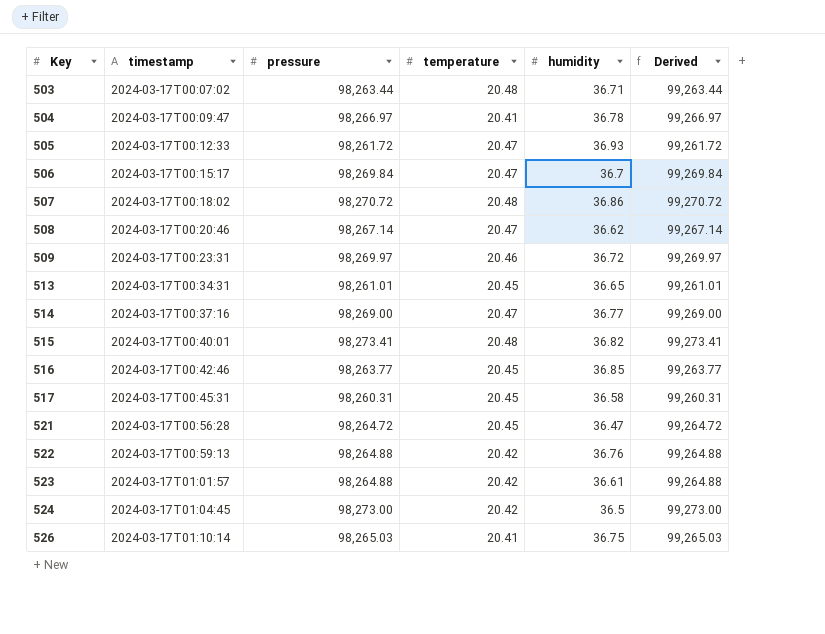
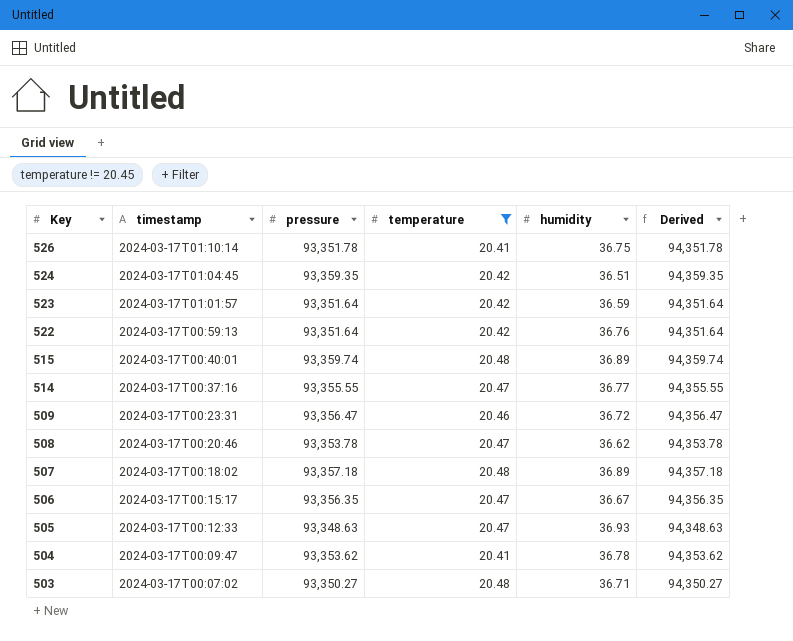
filter: none -> temperature != 20.45
row order: Key ascending -> Key descending
526 | pressure: 98,265.03 -> 93,351.78
526 | Derived: 99,265.03 -> 94,351.78
524 | pressure: 98,273.00 -> 93,359.35
524 | humidity: 36.5 -> 36.51
524 | Derived: 99,273.00 -> 94,359.35
523 | pressure: 98,264.88 -> 93,351.64
523 | humidity: 36.61 -> 36.59
523 | Derived: 99,264.88 -> 94,351.64
522 | pressure: 98,264.88 -> 93,351.64
522 | Derived: 99,264.88 -> 94,351.64
515 | pressure: 98,273.41 -> 93,359.74
515 | humidity: 36.82 -> 36.89
515 | Derived: 99,273.41 -> 94,359.74
514 | pressure: 98,269.00 -> 93,355.55
514 | Derived: 99,269.00 -> 94,355.55
509 | pressure: 98,269.97 -> 93,356.47
509 | Derived: 99,269.97 -> 94,356.47
508 | pressure: 98,267.14 -> 93,353.78
508 | Derived: 99,267.14 -> 94,353.78
507 | pressure: 98,270.72 -> 93,357.18
507 | humidity: 36.86 -> 36.89
507 | Derived: 99,270.72 -> 94,357.18
506 | pressure: 98,269.84 -> 93,356.35
506 | humidity: 36.7 -> 36.67
506 | Derived: 99,269.84 -> 94,356.35
505 | pressure: 98,261.72 -> 93,348.63
505 | Derived: 99,261.72 -> 94,348.63
504 | pressure: 98,266.97 -> 93,353.62
504 | Derived: 99,266.97 -> 94,353.62
503 | pressure: 98,263.44 -> 93,350.27
503 | Derived: 99,263.44 -> 94,350.27

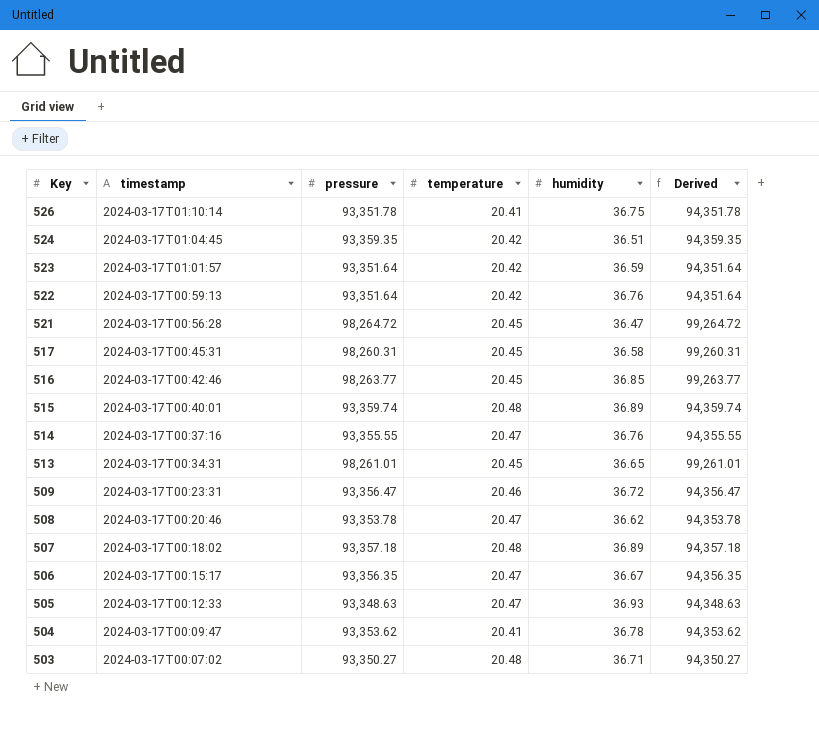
filter: temperature != 20.45 -> none
514 | humidity: 36.77 -> 36.76

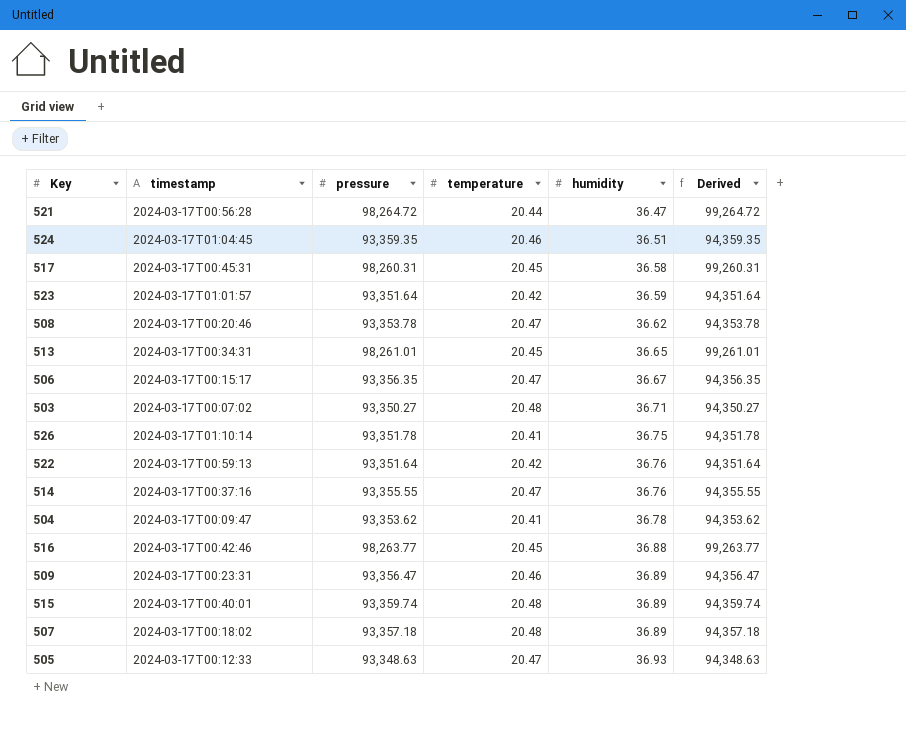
row order: Key descending -> humidity ascending
521 | temperature: 20.45 -> 20.44
524 | temperature: 20.42 -> 20.46
516 | humidity: 36.85 -> 36.88
509 | humidity: 36.72 -> 36.89

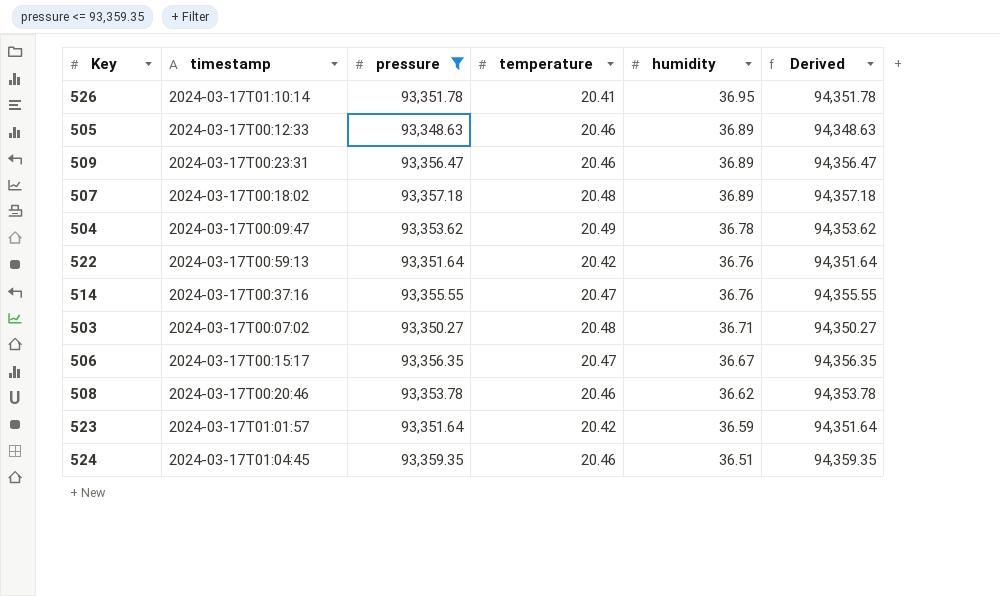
filter: none -> pressure <= 93,359.35
row order: humidity ascending -> humidity descending
526 | humidity: 36.75 -> 36.95
505 | temperature: 20.47 -> 20.46
505 | humidity: 36.93 -> 36.89
504 | temperature: 20.41 -> 20.49
508 | temperature: 20.47 -> 20.46

